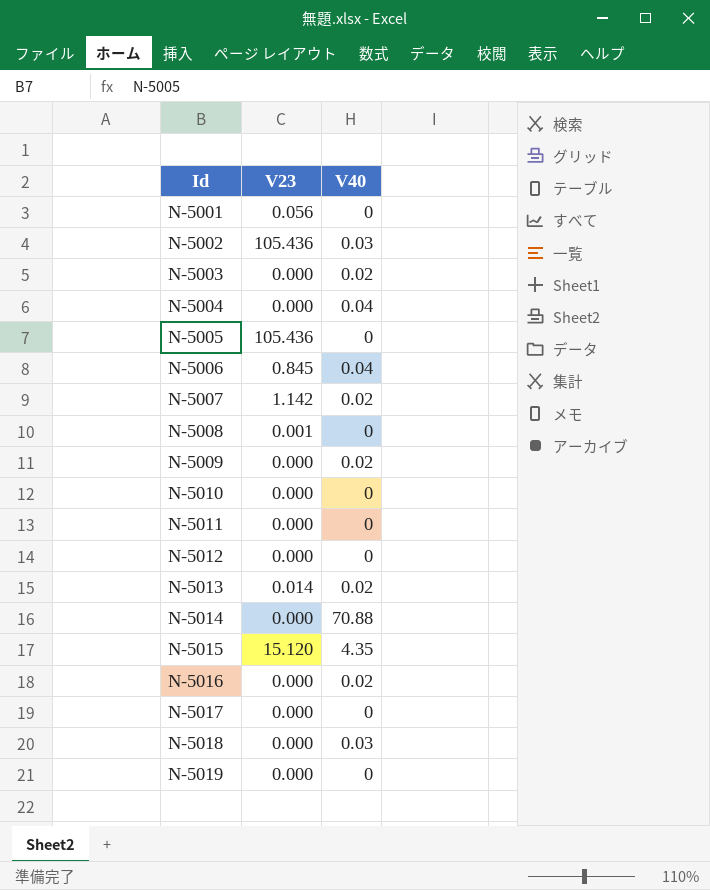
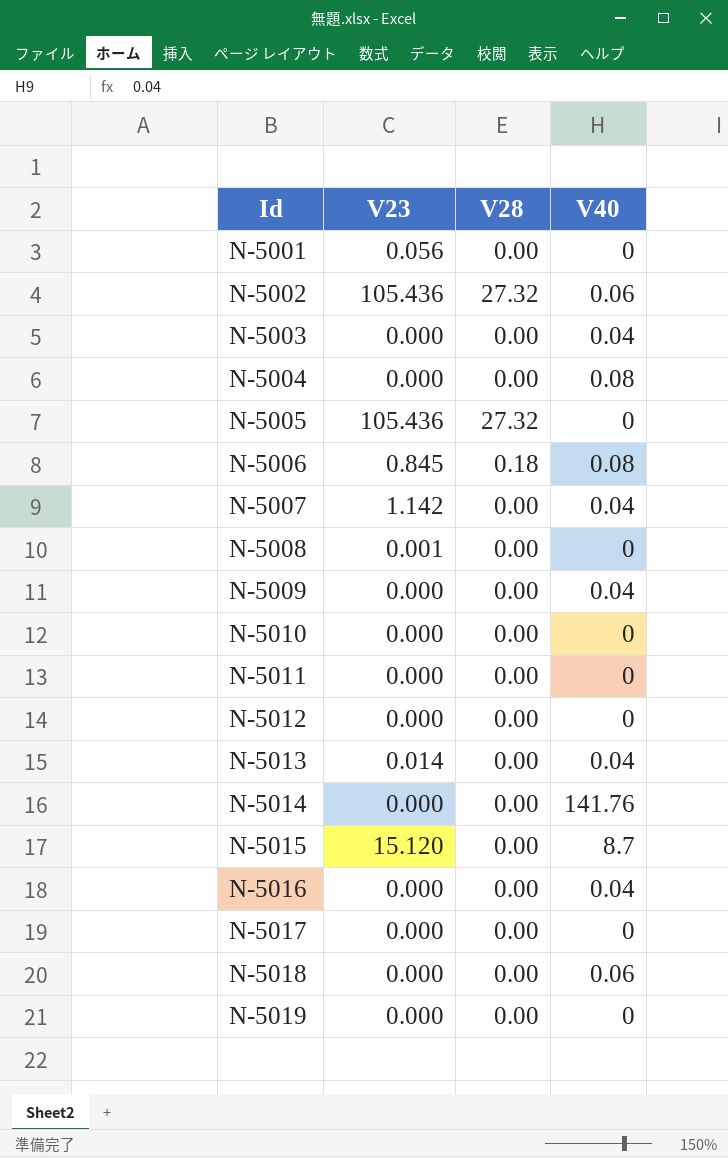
column V28 | position: none -> 3
N-5002 | V40: 0.03 -> 0.06
N-5003 | V40: 0.02 -> 0.04
N-5004 | V40: 0.04 -> 0.08
N-5006 | V40: 0.04 -> 0.08
N-5007 | V40: 0.02 -> 0.04
N-5009 | V40: 0.02 -> 0.04
N-5013 | V40: 0.02 -> 0.04
N-5014 | V40: 70.88 -> 141.76
N-5015 | V40: 4.35 -> 8.7
N-5016 | V40: 0.02 -> 0.04
N-5018 | V40: 0.03 -> 0.06

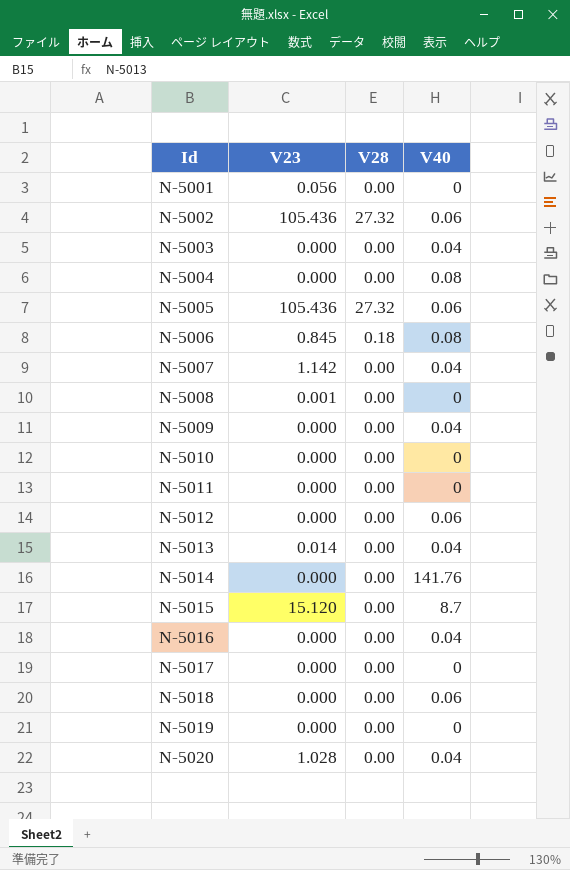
N-5005 | V40: 0 -> 0.06
N-5012 | V40: 0 -> 0.06
row N-5020: none -> 1.028 | 0.00 | 0.04

